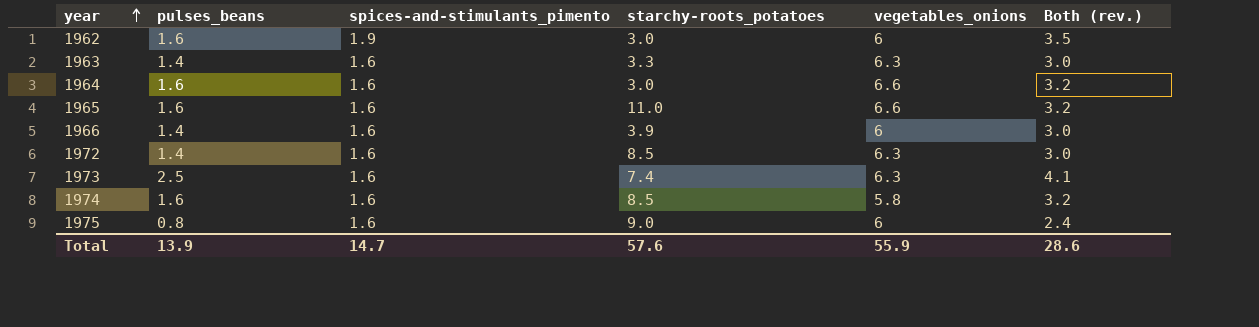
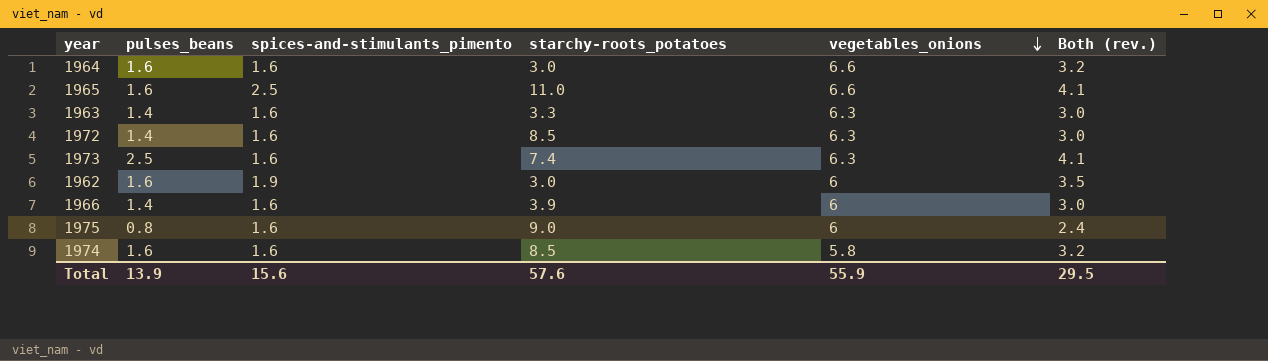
row order: year ascending -> vegetables_onions descending
1965 | spices-and-stimulants_pimento: 1.6 -> 2.5
1965 | Both (rev.): 3.2 -> 4.1
Total | spices-and-stimulants_pimento: 14.7 -> 15.6
Total | Both (rev.): 28.6 -> 29.5

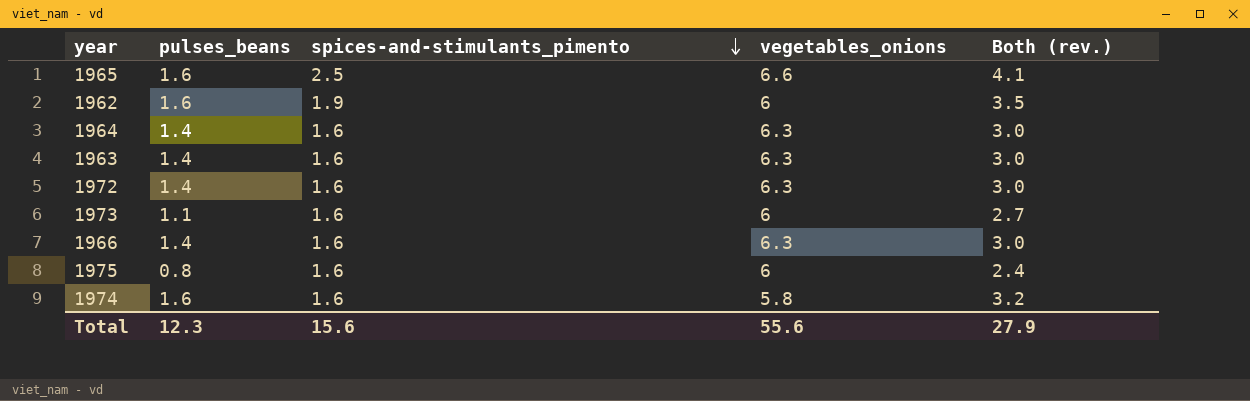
row order: vegetables_onions descending -> spices-and-stimulants_pimento descending
column starchy-roots_potatoes | position: 4 -> none
1964 | pulses_beans: 1.6 -> 1.4
1964 | vegetables_onions: 6.6 -> 6.3
1964 | Both (rev.): 3.2 -> 3.0
1973 | pulses_beans: 2.5 -> 1.1
1973 | vegetables_onions: 6.3 -> 6
1973 | Both (rev.): 4.1 -> 2.7
1966 | vegetables_onions: 6 -> 6.3
Total | pulses_beans: 13.9 -> 12.3
Total | vegetables_onions: 55.9 -> 55.6
Total | Both (rev.): 29.5 -> 27.9

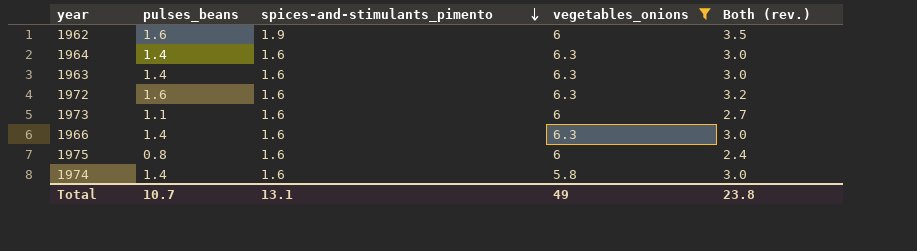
filter: none -> vegetables_onions != 6.6
1972 | pulses_beans: 1.4 -> 1.6
1972 | Both (rev.): 3.0 -> 3.2
1974 | pulses_beans: 1.6 -> 1.4
1974 | Both (rev.): 3.2 -> 3.0
Total | pulses_beans: 12.3 -> 10.7
Total | spices-and-stimulants_pimento: 15.6 -> 13.1
Total | vegetables_onions: 55.6 -> 49
Total | Both (rev.): 27.9 -> 23.8

